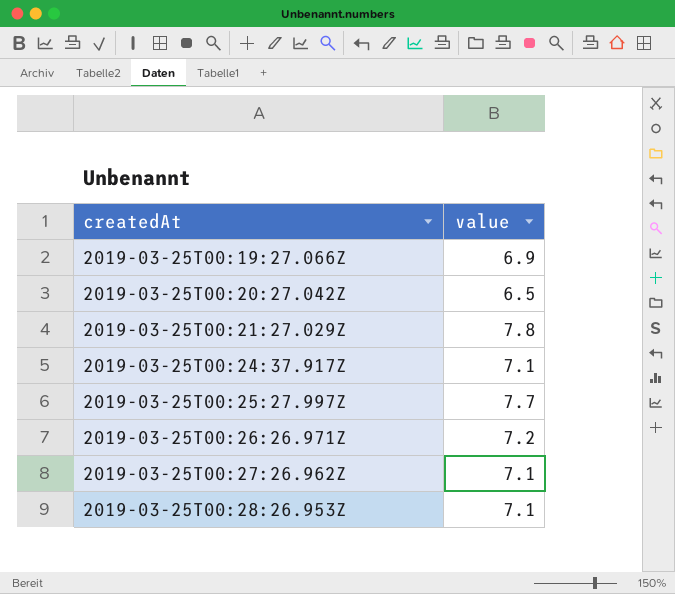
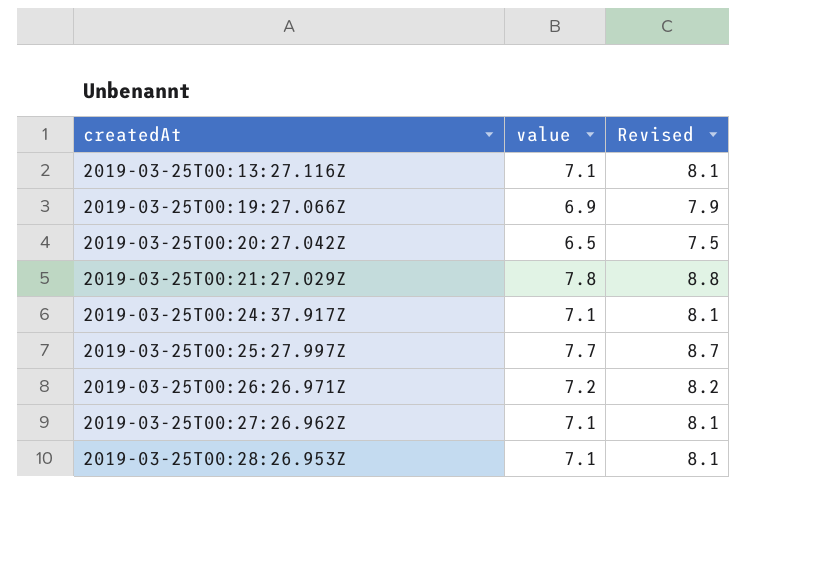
column Revised | formula: none -> [value] + 1
row 2019-03-25T00:13:27.116Z: none -> 7.1 | 8.1

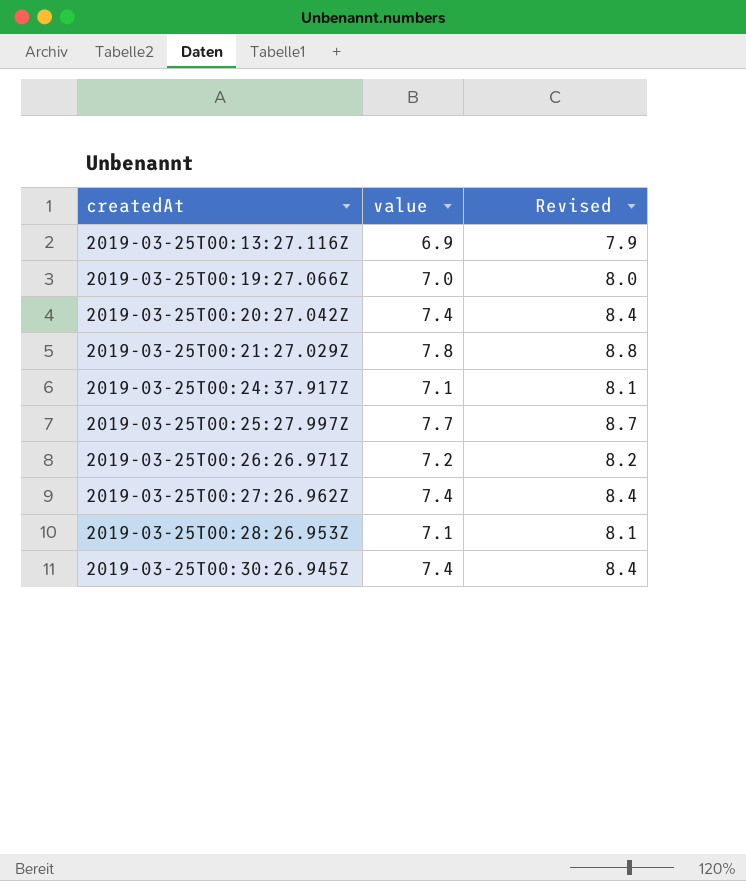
2019-03-25T00:13:27.116Z | value: 7.1 -> 6.9
2019-03-25T00:13:27.116Z | Revised: 8.1 -> 7.9
2019-03-25T00:19:27.066Z | value: 6.9 -> 7.0
2019-03-25T00:19:27.066Z | Revised: 7.9 -> 8.0
2019-03-25T00:20:27.042Z | value: 6.5 -> 7.4
2019-03-25T00:20:27.042Z | Revised: 7.5 -> 8.4
2019-03-25T00:27:26.962Z | value: 7.1 -> 7.4
2019-03-25T00:27:26.962Z | Revised: 8.1 -> 8.4
row 2019-03-25T00:30:26.945Z: none -> 7.4 | 8.4

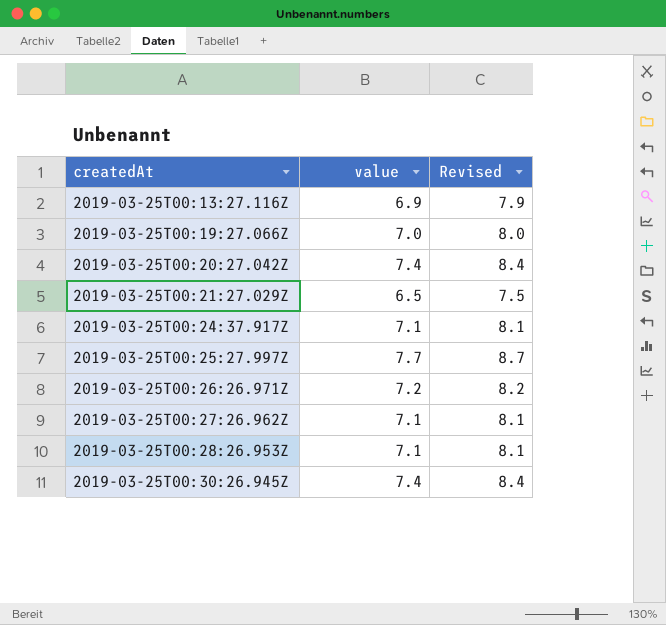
2019-03-25T00:21:27.029Z | value: 7.8 -> 6.5
2019-03-25T00:21:27.029Z | Revised: 8.8 -> 7.5
2019-03-25T00:27:26.962Z | value: 7.4 -> 7.1
2019-03-25T00:27:26.962Z | Revised: 8.4 -> 8.1

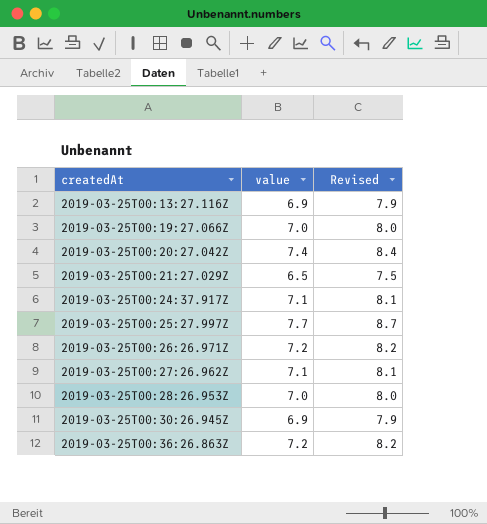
2019-03-25T00:28:26.953Z | value: 7.1 -> 7.0
2019-03-25T00:28:26.953Z | Revised: 8.1 -> 8.0
2019-03-25T00:30:26.945Z | value: 7.4 -> 6.9
2019-03-25T00:30:26.945Z | Revised: 8.4 -> 7.9
row 2019-03-25T00:36:26.863Z: none -> 7.2 | 8.2

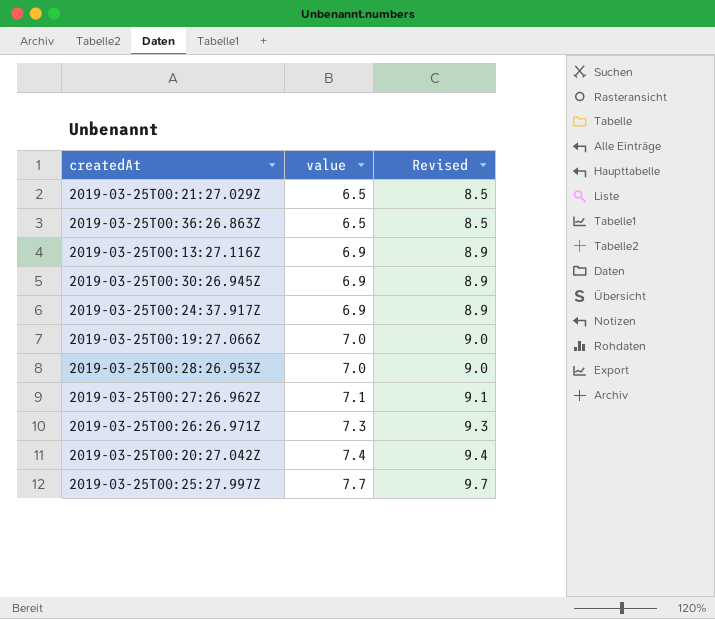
row order: createdAt ascending -> value ascending
column Revised | formula: [value] + 1 -> [value] + 2
2019-03-25T00:36:26.863Z | value: 7.2 -> 6.5
2019-03-25T00:24:37.917Z | value: 7.1 -> 6.9
2019-03-25T00:26:26.971Z | value: 7.2 -> 7.3

